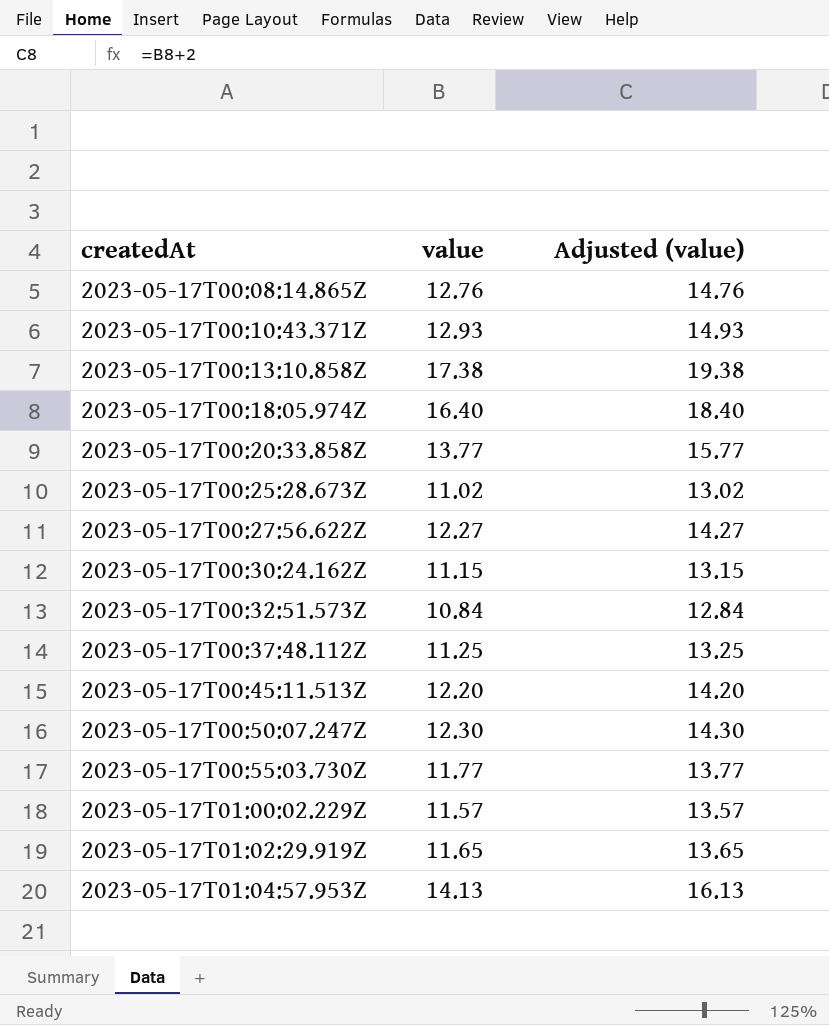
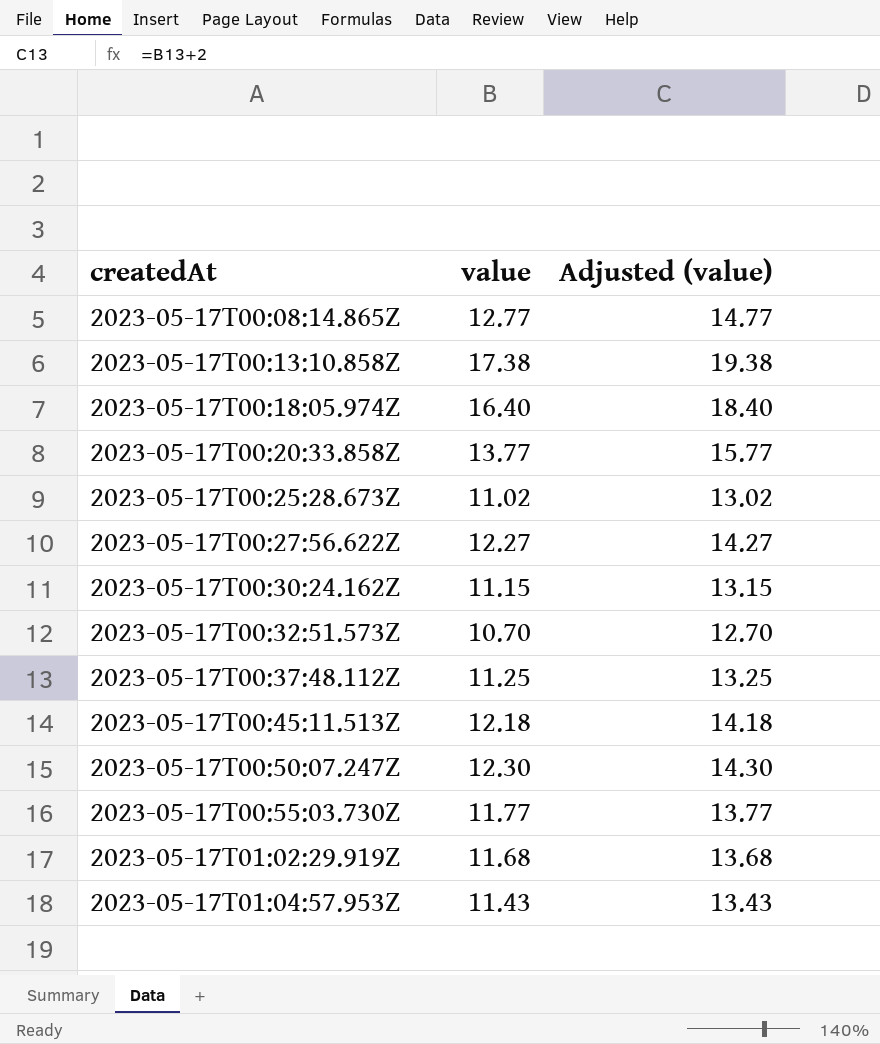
row 2023-05-17T00:10:43.371Z: 12.93 | 14.93 -> none
row 2023-05-17T01:00:02.229Z: 11.57 | 13.57 -> none
2023-05-17T00:08:14.865Z | value: 12.76 -> 12.77
2023-05-17T00:08:14.865Z | Adjusted (value): 14.76 -> 14.77
2023-05-17T00:32:51.573Z | value: 10.84 -> 10.70
2023-05-17T00:32:51.573Z | Adjusted (value): 12.84 -> 12.70
2023-05-17T00:45:11.513Z | value: 12.20 -> 12.18
2023-05-17T00:45:11.513Z | Adjusted (value): 14.20 -> 14.18
2023-05-17T01:02:29.919Z | value: 11.65 -> 11.68
2023-05-17T01:02:29.919Z | Adjusted (value): 13.65 -> 13.68
2023-05-17T01:04:57.953Z | value: 14.13 -> 11.43
2023-05-17T01:04:57.953Z | Adjusted (value): 16.13 -> 13.43

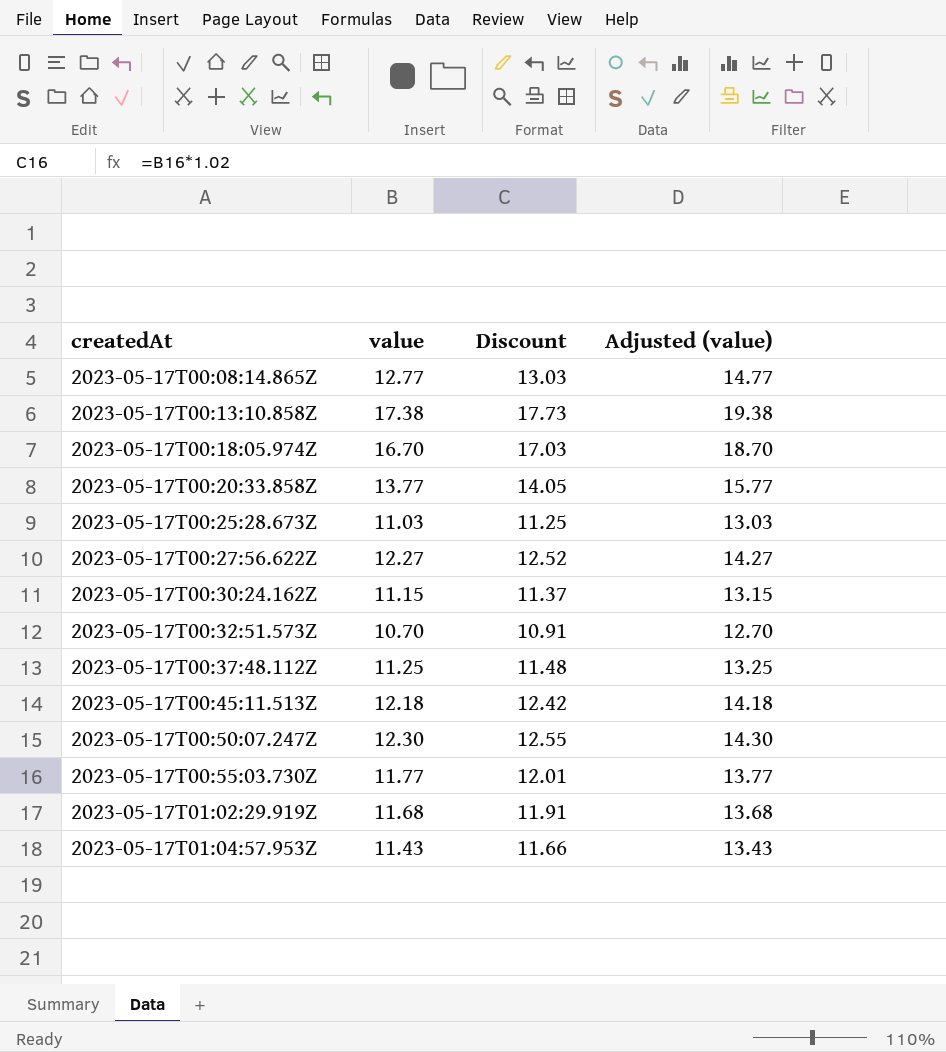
column Discount | formula: none -> [value] * 1.02
2023-05-17T00:18:05.974Z | value: 16.40 -> 16.70
2023-05-17T00:18:05.974Z | Adjusted (value): 18.40 -> 18.70
2023-05-17T00:25:28.673Z | value: 11.02 -> 11.03
2023-05-17T00:25:28.673Z | Adjusted (value): 13.02 -> 13.03

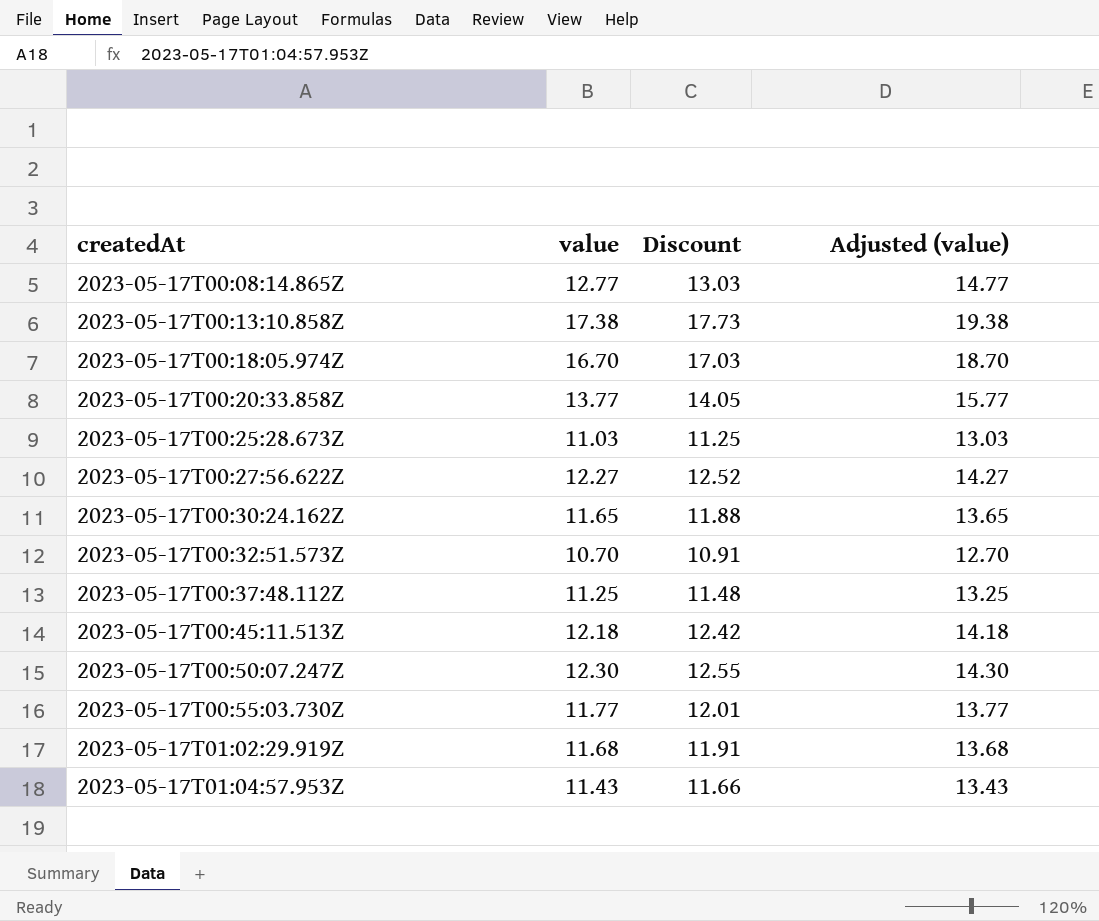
2023-05-17T00:30:24.162Z | value: 11.15 -> 11.65
2023-05-17T00:30:24.162Z | Discount: 11.37 -> 11.88
2023-05-17T00:30:24.162Z | Adjusted (value): 13.15 -> 13.65

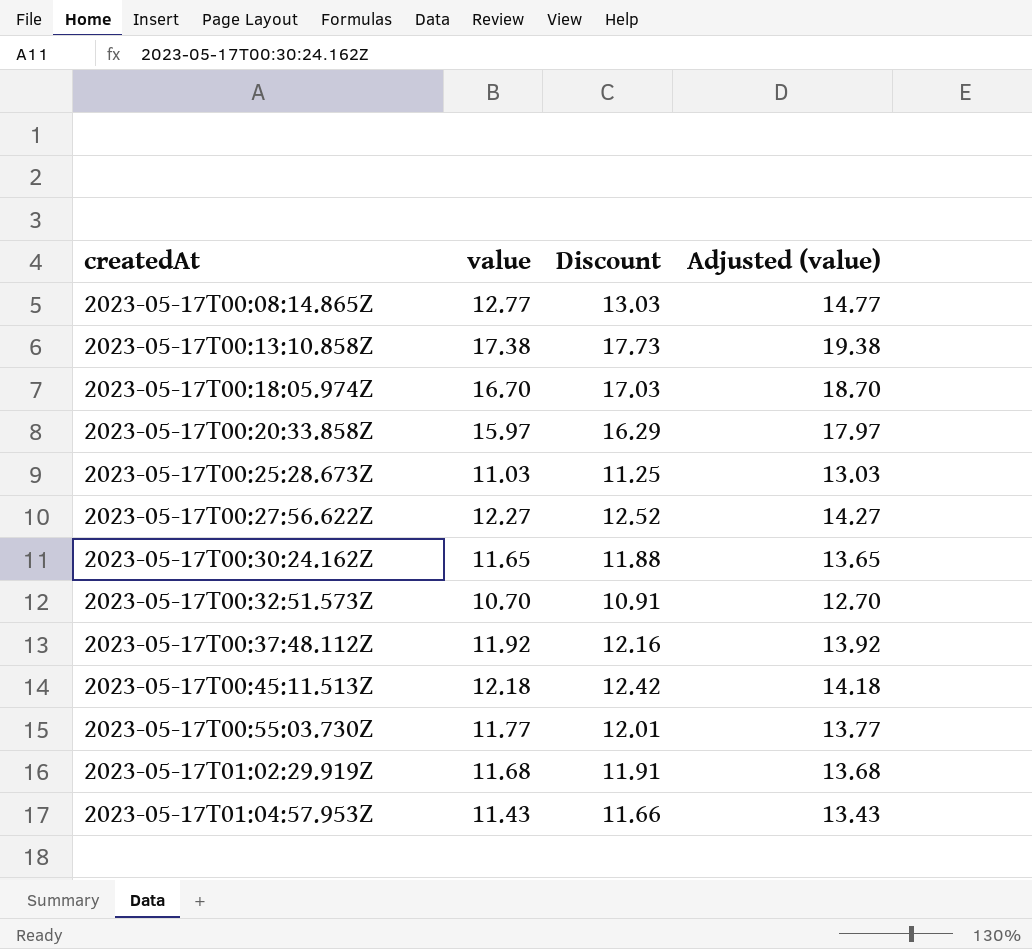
row 2023-05-17T00:50:07.247Z: 12.30 | 12.55 | 14.30 -> none
2023-05-17T00:20:33.858Z | value: 13.77 -> 15.97
2023-05-17T00:20:33.858Z | Discount: 14.05 -> 16.29
2023-05-17T00:20:33.858Z | Adjusted (value): 15.77 -> 17.97
2023-05-17T00:37:48.112Z | value: 11.25 -> 11.92
2023-05-17T00:37:48.112Z | Discount: 11.48 -> 12.16
2023-05-17T00:37:48.112Z | Adjusted (value): 13.25 -> 13.92

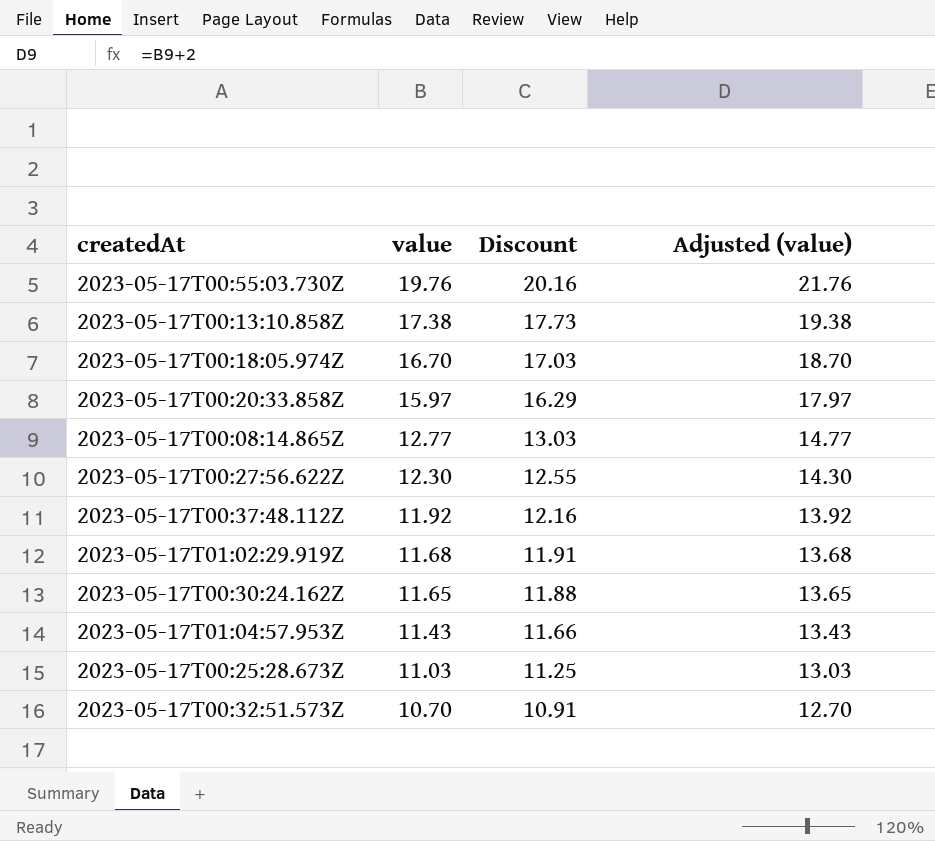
row order: createdAt ascending -> value descending
row 2023-05-17T00:45:11.513Z: 12.18 | 12.42 | 14.18 -> none
2023-05-17T00:55:03.730Z | value: 11.77 -> 19.76
2023-05-17T00:55:03.730Z | Discount: 12.01 -> 20.16
2023-05-17T00:55:03.730Z | Adjusted (value): 13.77 -> 21.76
2023-05-17T00:27:56.622Z | value: 12.27 -> 12.30
2023-05-17T00:27:56.622Z | Discount: 12.52 -> 12.55
2023-05-17T00:27:56.622Z | Adjusted (value): 14.27 -> 14.30

